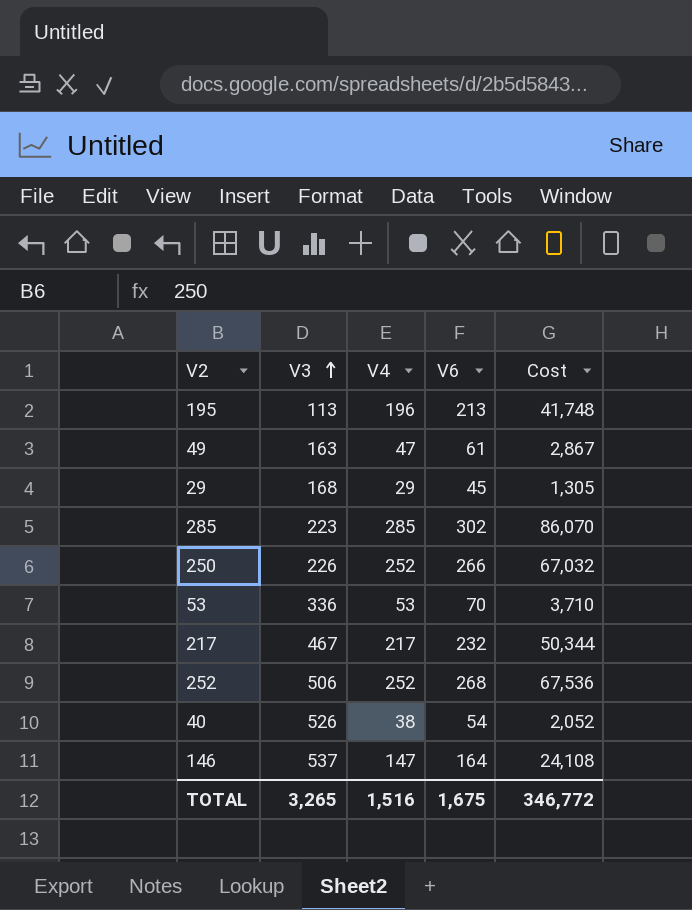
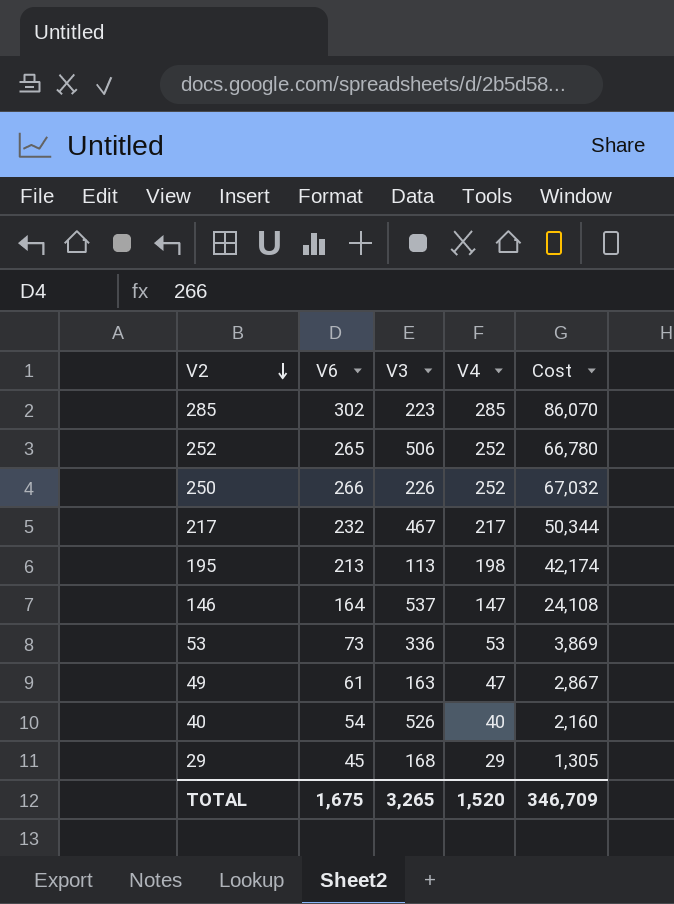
row order: V3 ascending -> V2 descending
column V6 | position: 4 -> 2
252 | V6: 268 -> 265
252 | Cost: 67,536 -> 66,780
195 | V4: 196 -> 198
195 | Cost: 41,748 -> 42,174
53 | V6: 70 -> 73
53 | Cost: 3,710 -> 3,869
40 | V4: 38 -> 40
40 | Cost: 2,052 -> 2,160
TOTAL | V4: 1,516 -> 1,520
TOTAL | Cost: 346,772 -> 346,709

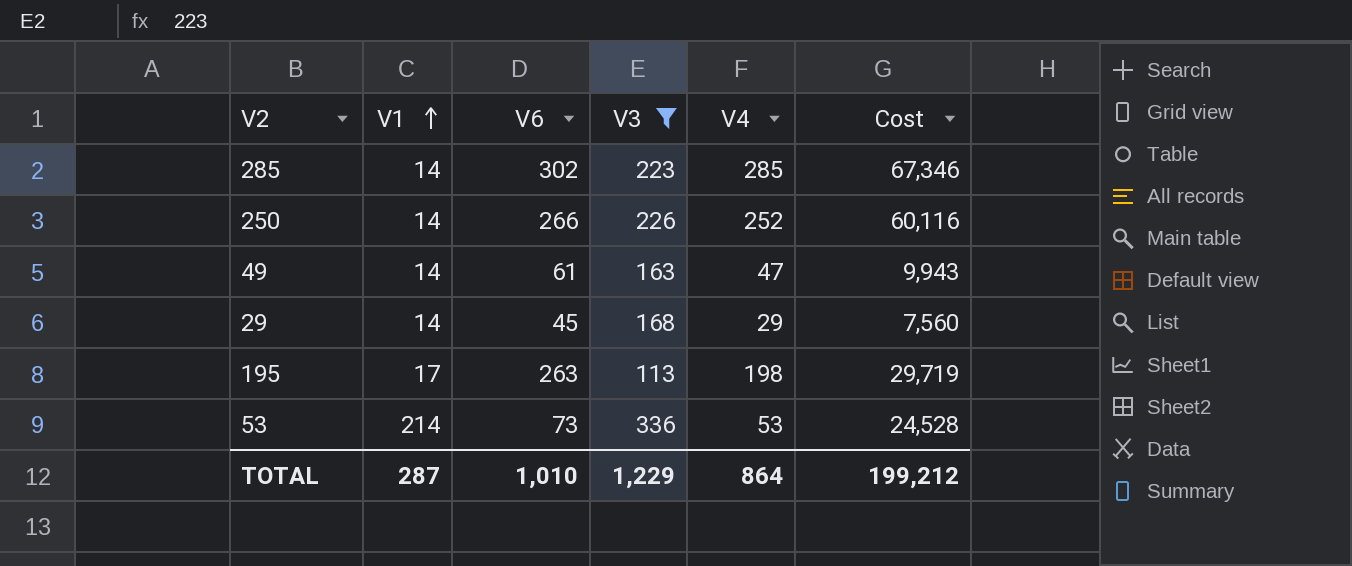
filter: none -> V3 <= 336
row order: V2 descending -> V1 ascending
column V1 | position: none -> 2
column Cost | formula: [V6] * [V4] -> [V6] * [V3]
195 | V6: 213 -> 263
TOTAL | V6: 1,675 -> 1,010
TOTAL | V3: 3,265 -> 1,229
TOTAL | V4: 1,520 -> 864
TOTAL | Cost: 346,709 -> 199,212

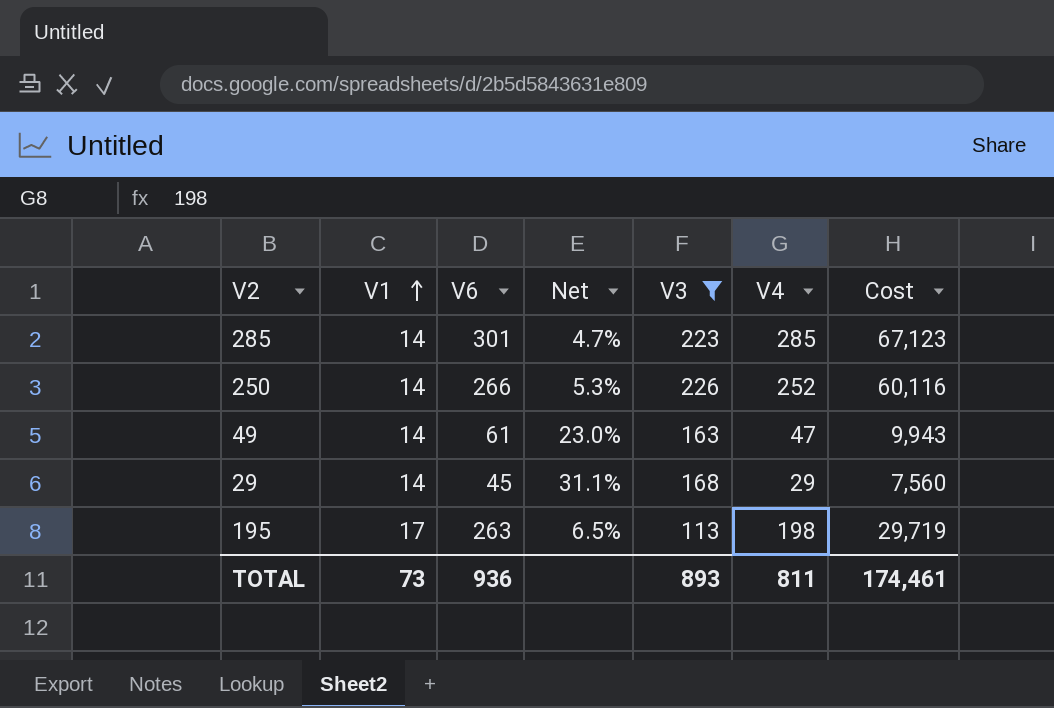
column Net | formula: none -> [V1] / [V6]
row 53: 214 | 73 | 336 | 53 | 24,528 -> none
285 | V6: 302 -> 301
285 | Cost: 67,346 -> 67,123
TOTAL | V1: 287 -> 73
TOTAL | V6: 1,010 -> 936
TOTAL | V3: 1,229 -> 893
TOTAL | V4: 864 -> 811
TOTAL | Cost: 199,212 -> 174,461

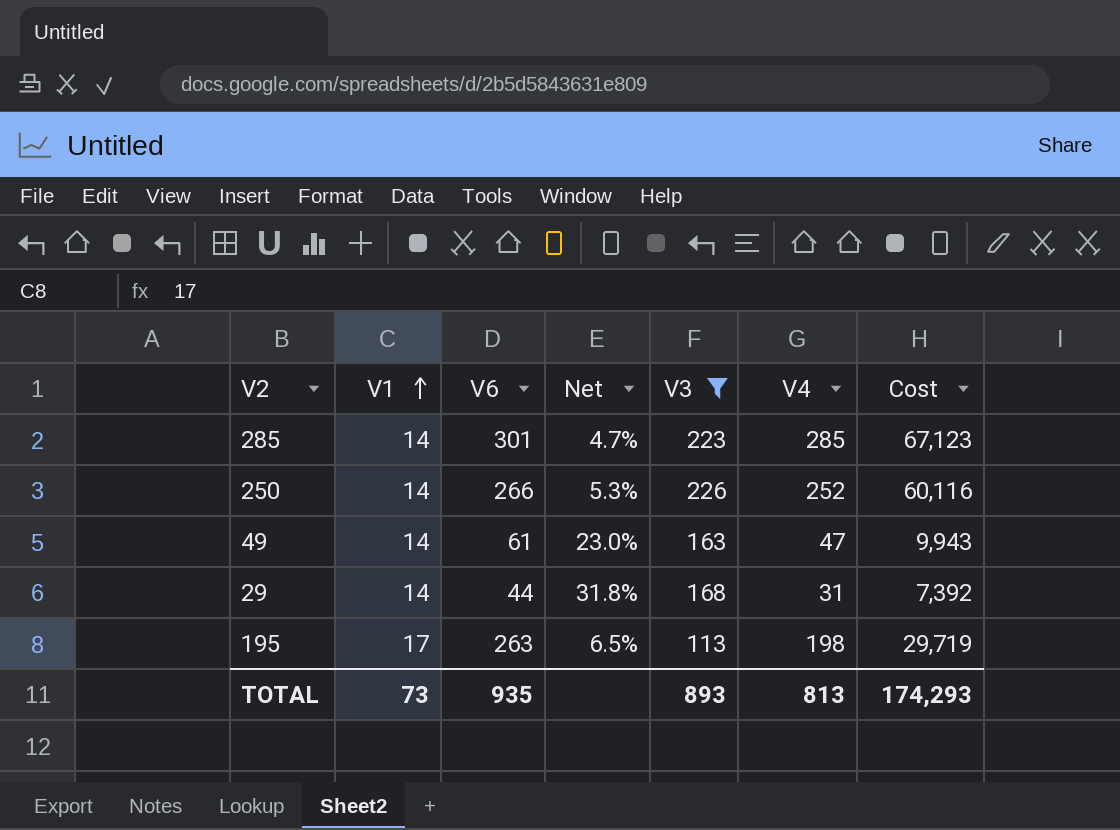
29 | V6: 45 -> 44
29 | Net: 31.1% -> 31.8%
29 | V4: 29 -> 31
29 | Cost: 7,560 -> 7,392
TOTAL | V6: 936 -> 935
TOTAL | V4: 811 -> 813
TOTAL | Cost: 174,461 -> 174,293

